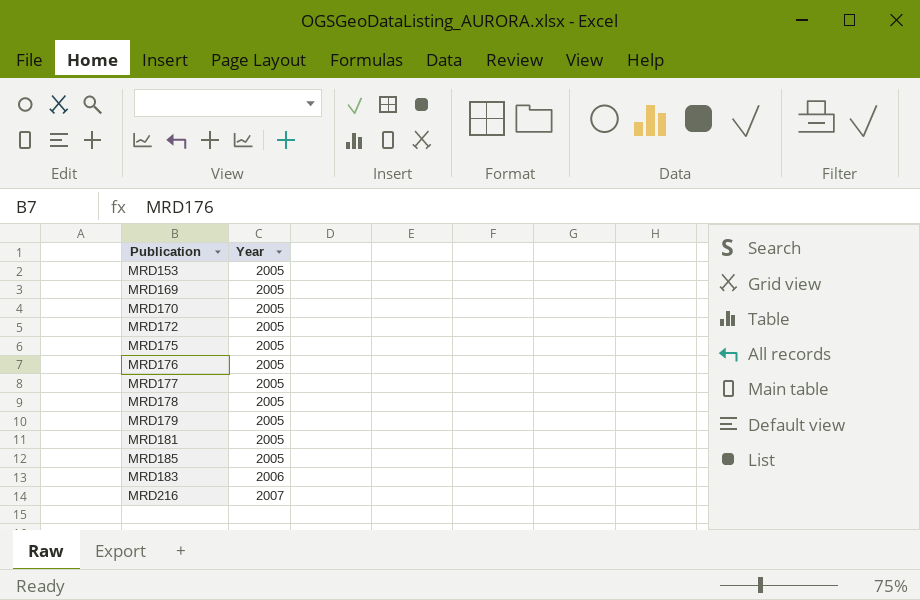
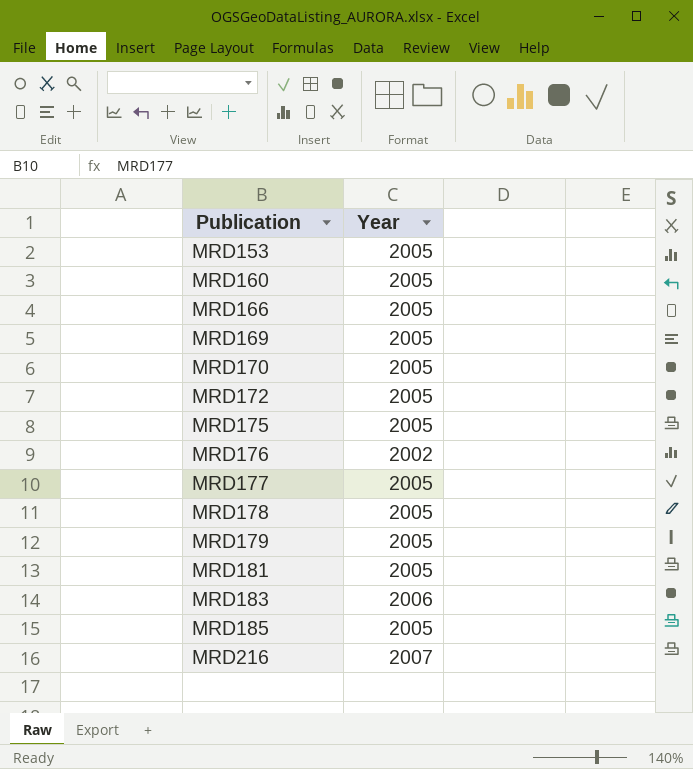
row order: Year ascending -> Publication ascending
row MRD160: none -> 2005
row MRD166: none -> 2005
MRD176 | Year: 2005 -> 2002

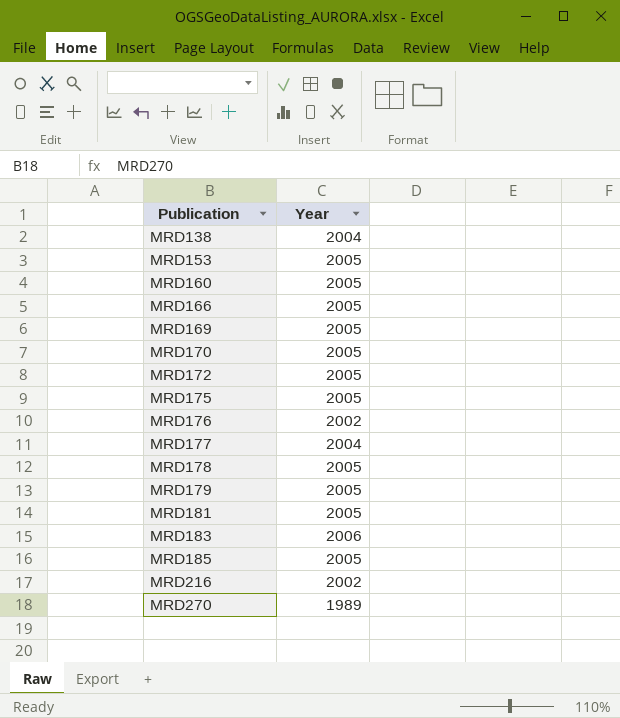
row MRD138: none -> 2004
MRD177 | Year: 2005 -> 2004
MRD216 | Year: 2007 -> 2002
row MRD270: none -> 1989

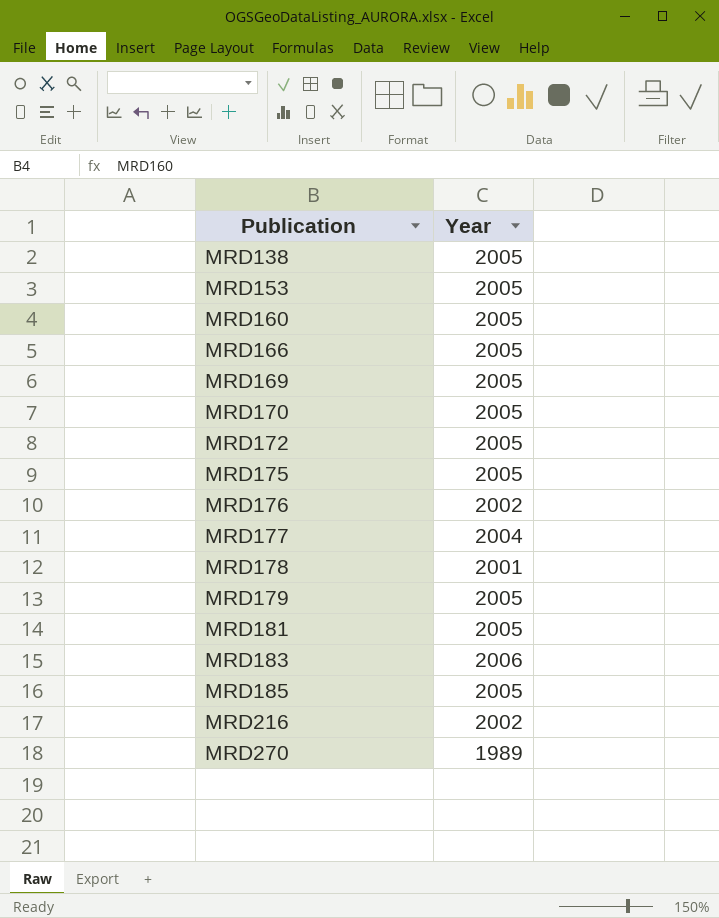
MRD138 | Year: 2004 -> 2005
MRD178 | Year: 2005 -> 2001

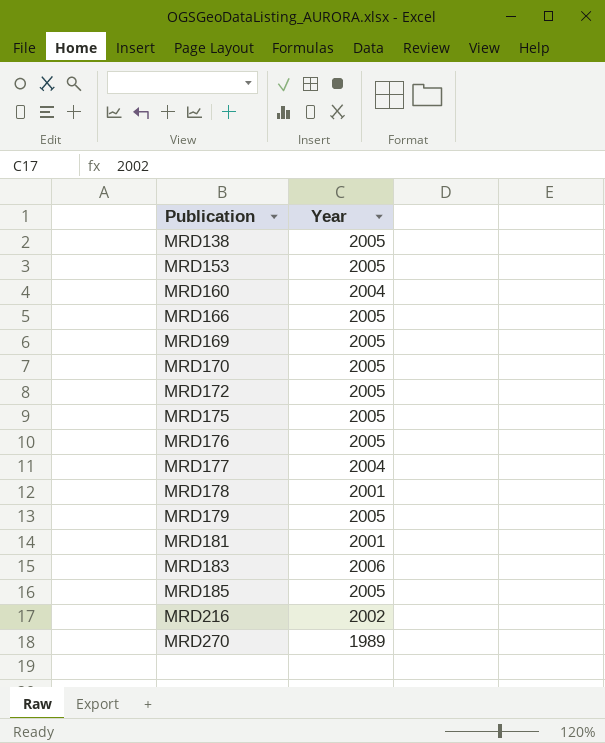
MRD160 | Year: 2005 -> 2004
MRD176 | Year: 2002 -> 2005
MRD181 | Year: 2005 -> 2001

